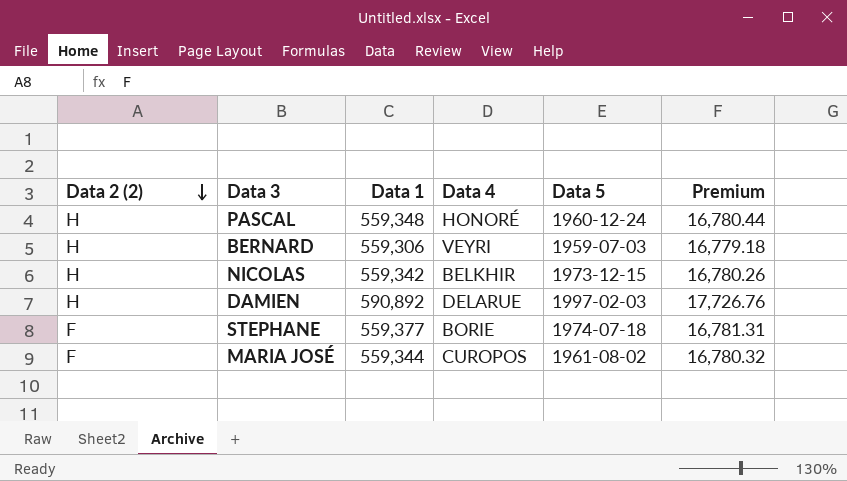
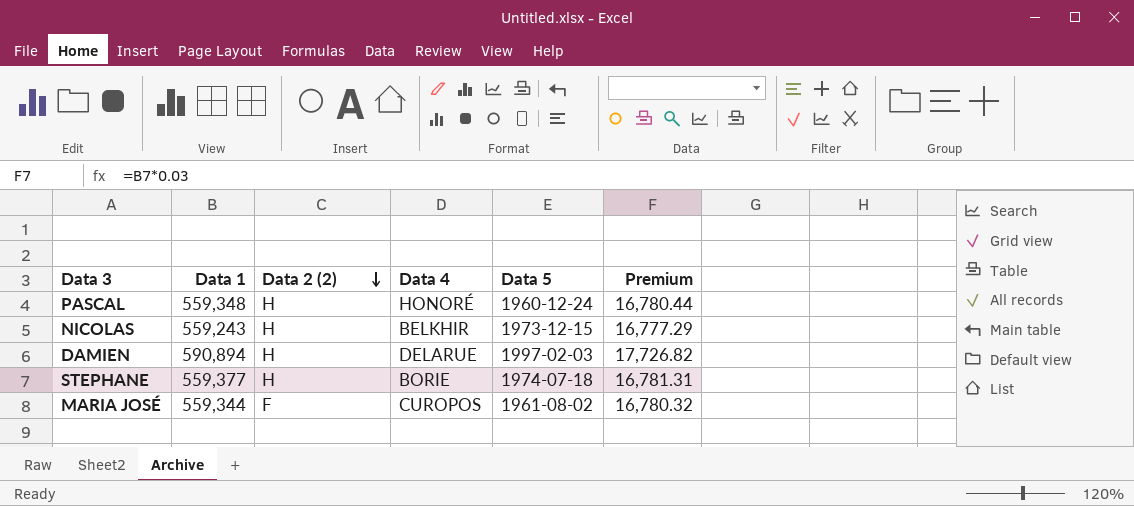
column Data 2 (2) | position: 1 -> 3
row BERNARD: H | 559,306 | VEYRI | 1959-07-03 | 16,779.18 -> none
NICOLAS | Data 1: 559,342 -> 559,243
NICOLAS | Premium: 16,780.26 -> 16,777.29
DAMIEN | Data 1: 590,892 -> 590,894
DAMIEN | Premium: 17,726.76 -> 17,726.82
STEPHANE | Data 2 (2): F -> H

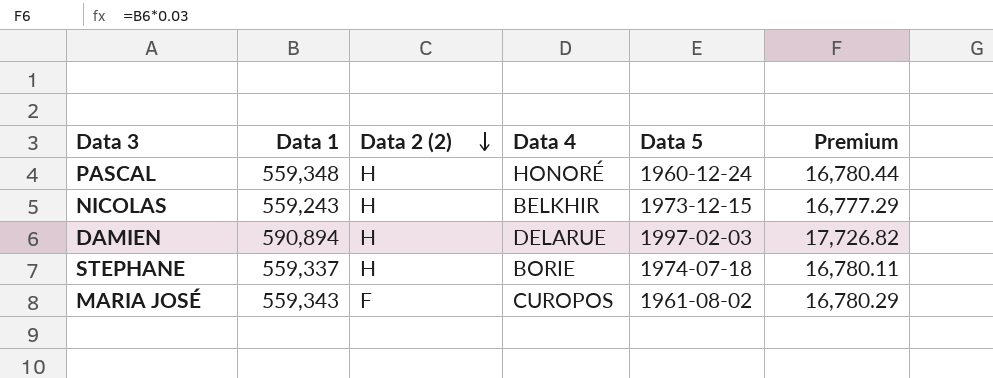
STEPHANE | Data 1: 559,377 -> 559,337
STEPHANE | Premium: 16,781.31 -> 16,780.11
MARIA JOSÉ | Data 1: 559,344 -> 559,343
MARIA JOSÉ | Premium: 16,780.32 -> 16,780.29

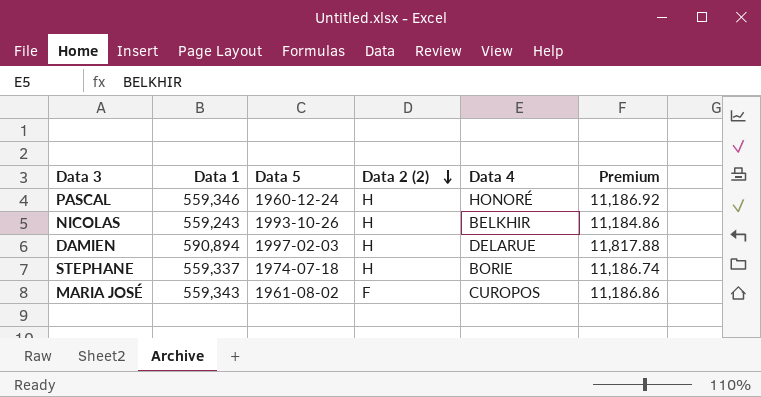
column Data 5 | position: 5 -> 3
column Premium | formula: [Data 1] * 0.03 -> [Data 1] * 0.02
PASCAL | Data 1: 559,348 -> 559,346
NICOLAS | Data 5: 1973-12-15 -> 1993-10-26

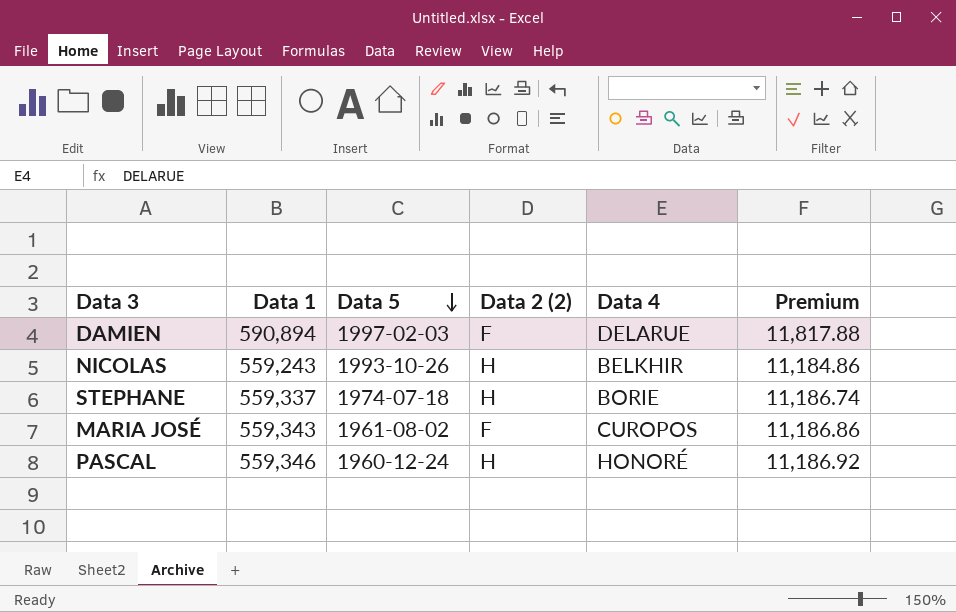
row order: Data 2 (2) descending -> Data 5 descending
DAMIEN | Data 2 (2): H -> F

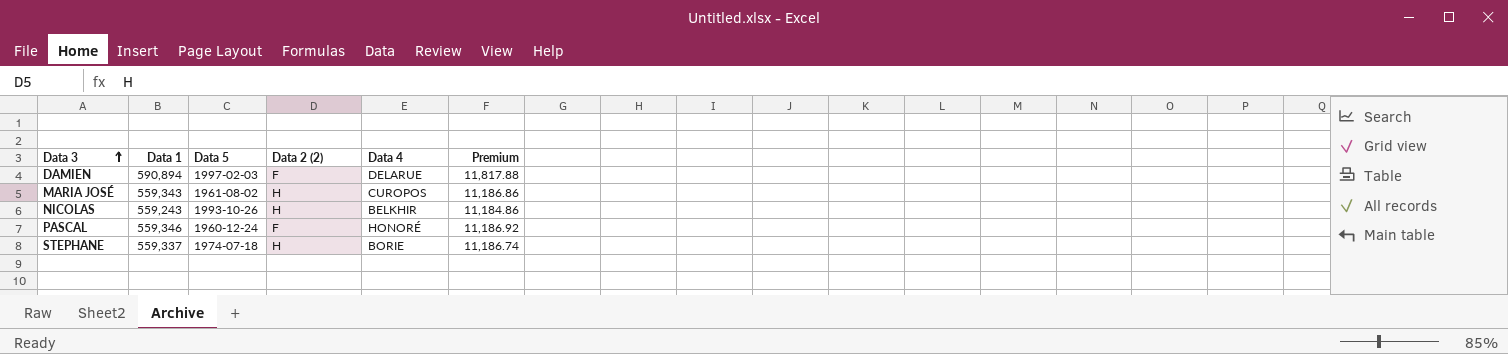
row order: Data 5 descending -> Data 3 ascending
MARIA JOSÉ | Data 2 (2): F -> H
PASCAL | Data 2 (2): H -> F

